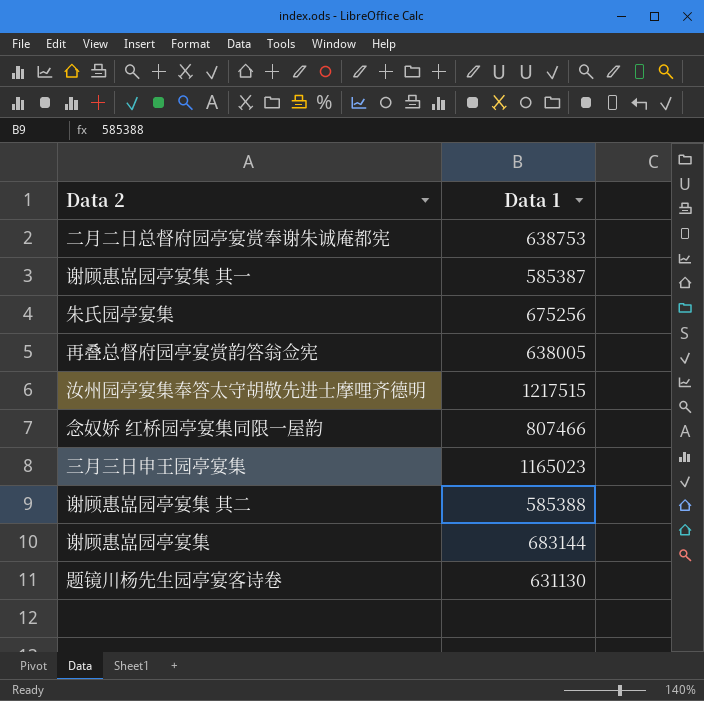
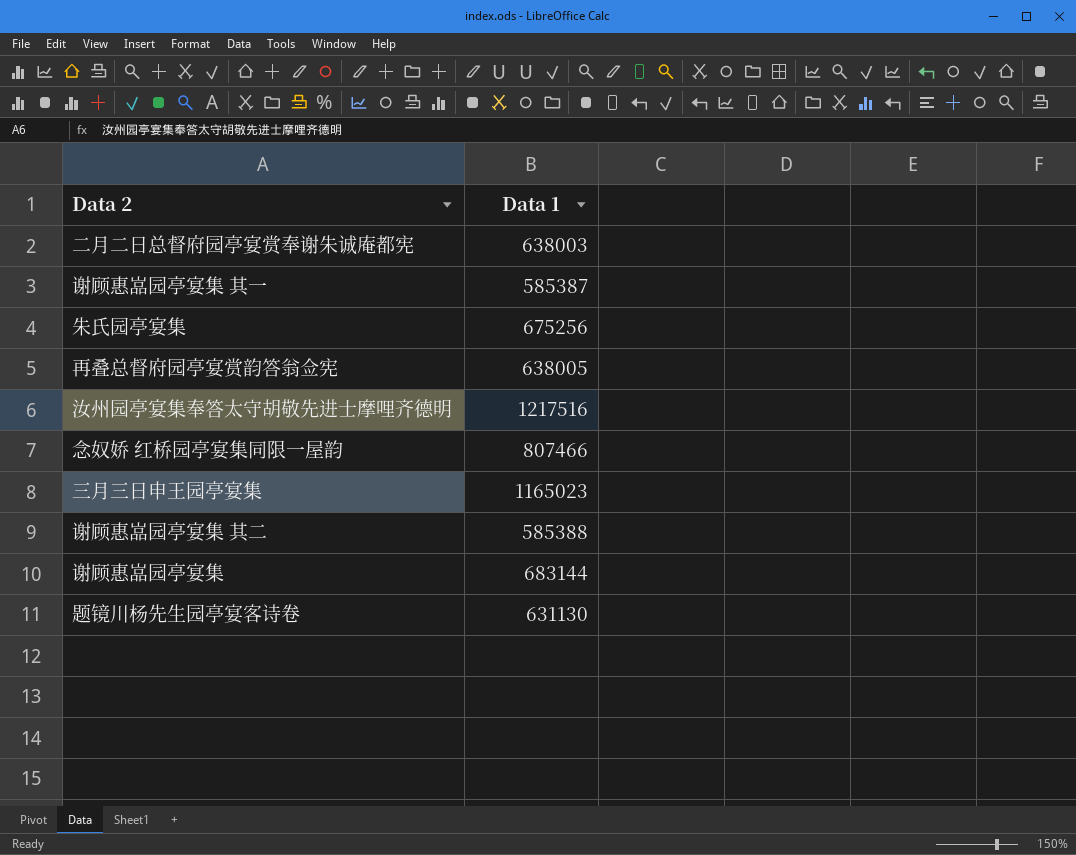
二月二日总督府园亭宴赏奉谢朱诚庵都宪 | Data 1: 638753 -> 638003
汝州园亭宴集奉答太守胡敬先进士摩哩齐德明 | Data 1: 1217515 -> 1217516

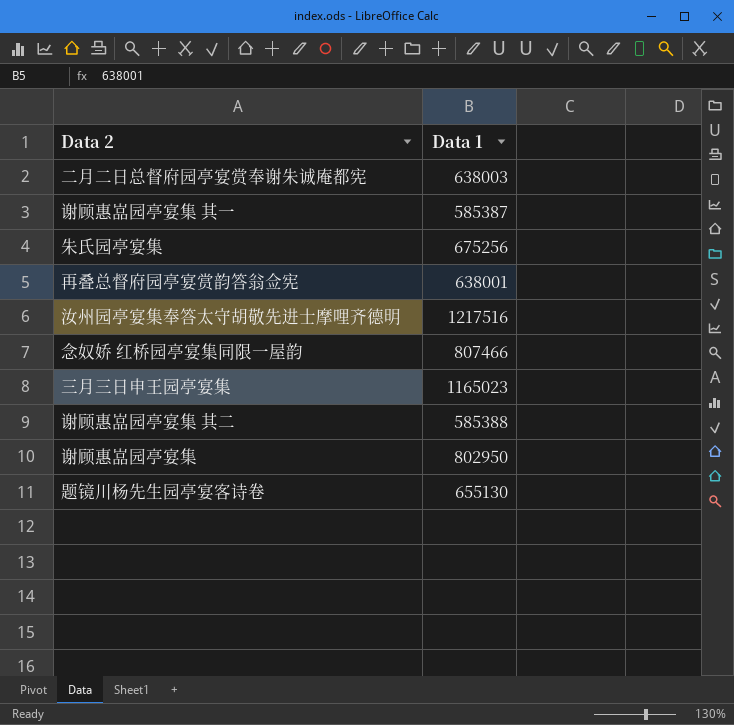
再叠总督府园亭宴赏韵答翁佥宪 | Data 1: 638005 -> 638001
谢顾惠嵓园亭宴集 | Data 1: 683144 -> 802950
题镜川杨先生园亭宴客诗卷 | Data 1: 631130 -> 655130

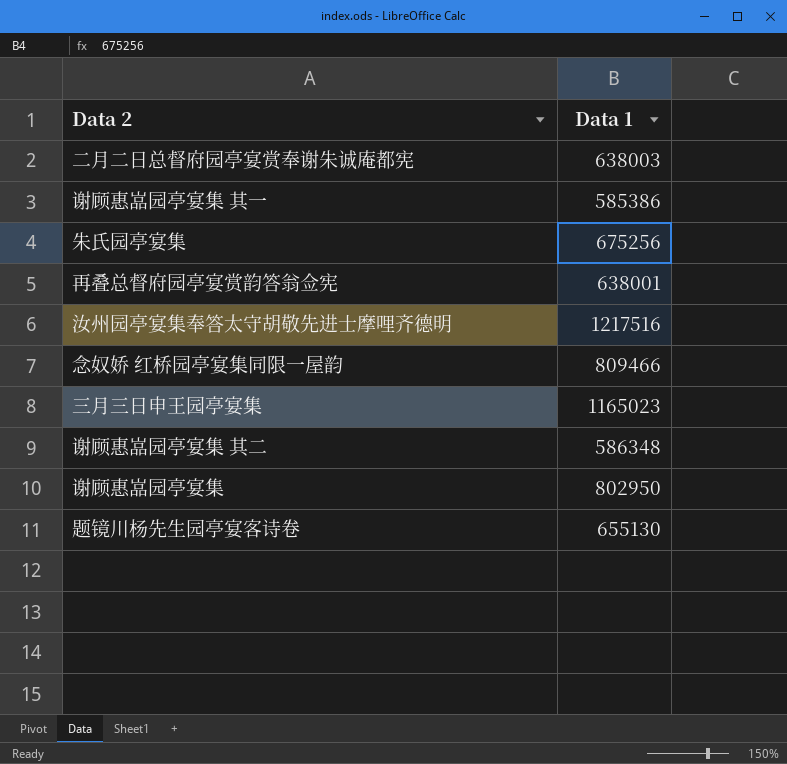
谢顾惠嵓园亭宴集 其一 | Data 1: 585387 -> 585386
念奴娇 红桥园亭宴集同限一屋韵 | Data 1: 807466 -> 809466
谢顾惠嵓园亭宴集 其二 | Data 1: 585388 -> 586348

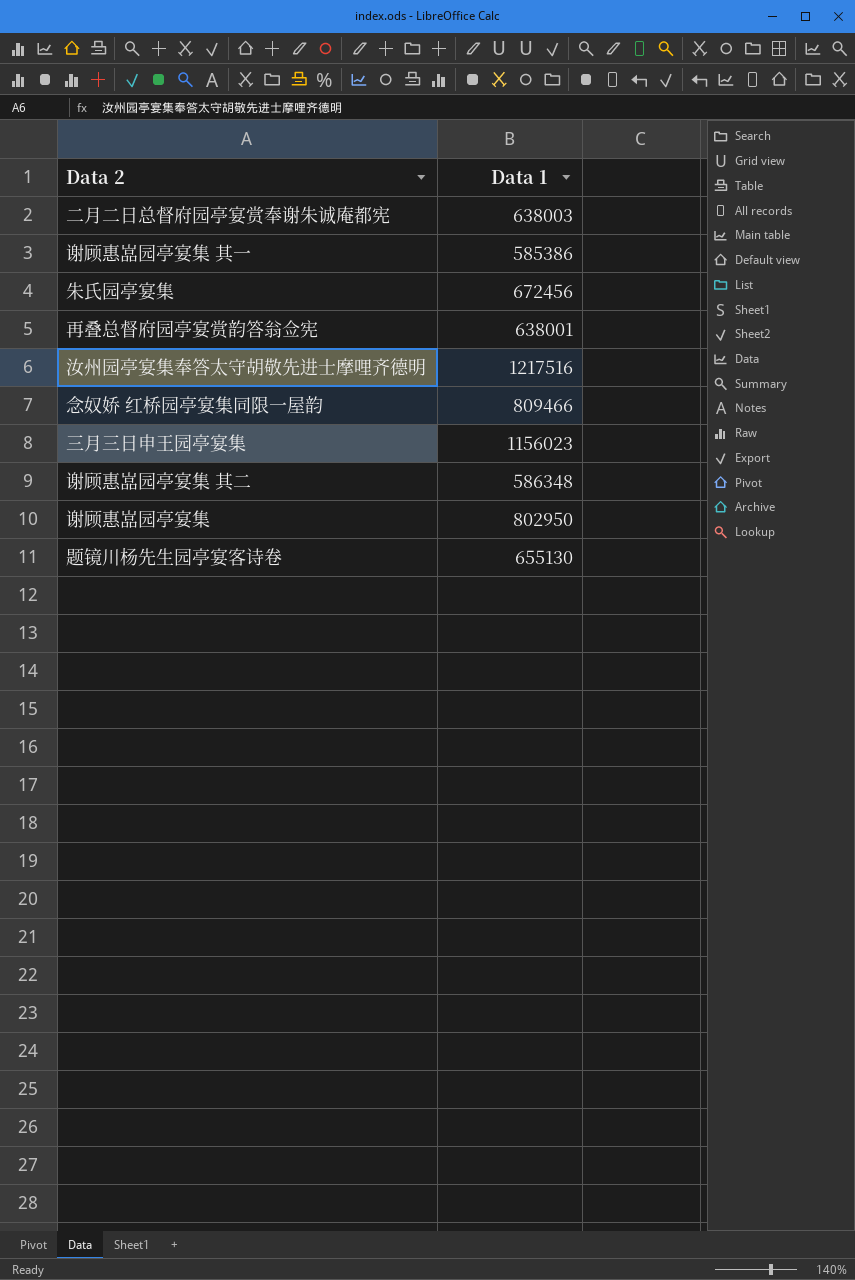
朱氏园亭宴集 | Data 1: 675256 -> 672456
三月三日申王园亭宴集 | Data 1: 1165023 -> 1156023

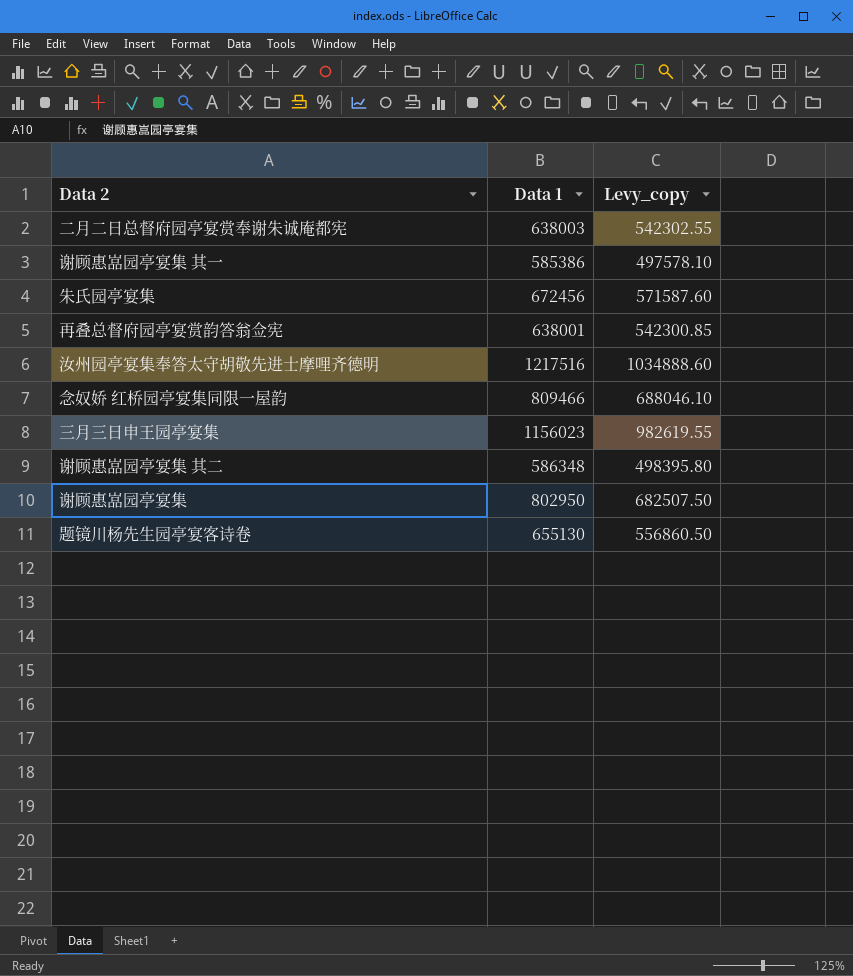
column Levy_copy | formula: none -> [Data 1] * 0.85

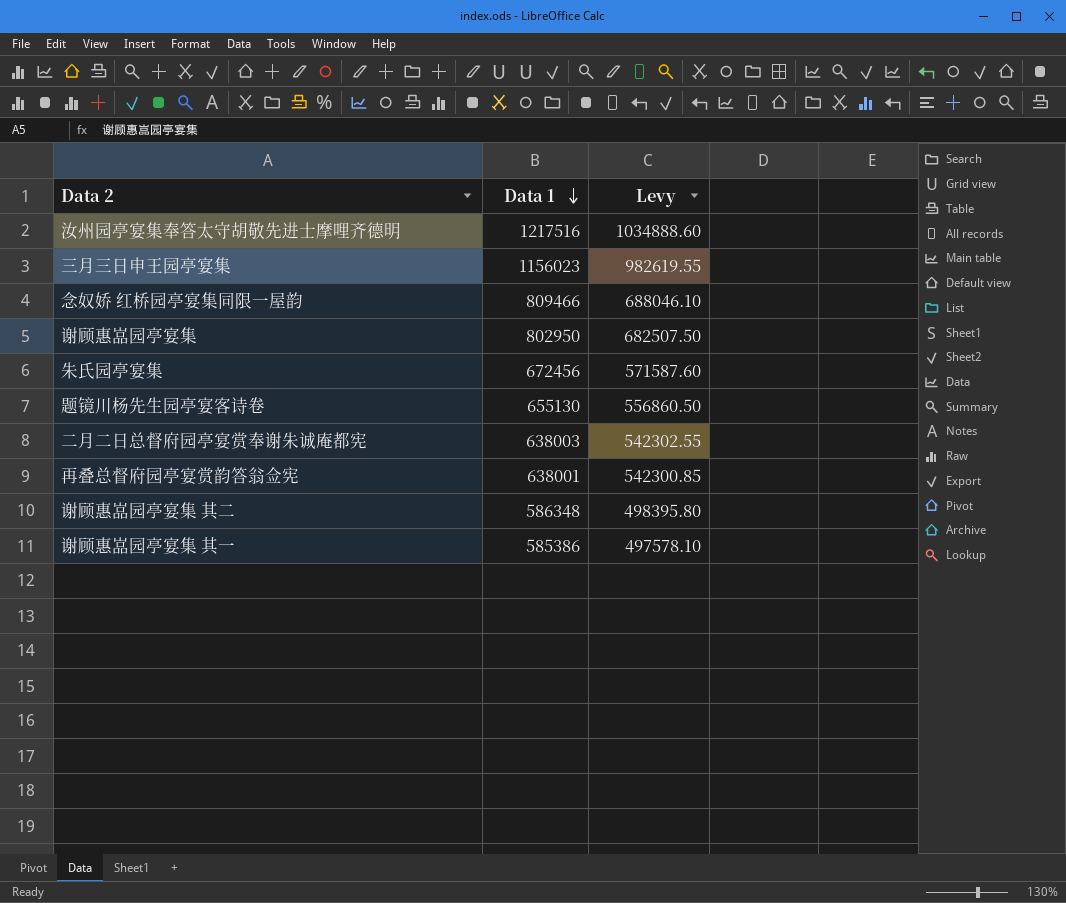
row order: none -> Data 1 descending
column name: Levy_copy -> Levy

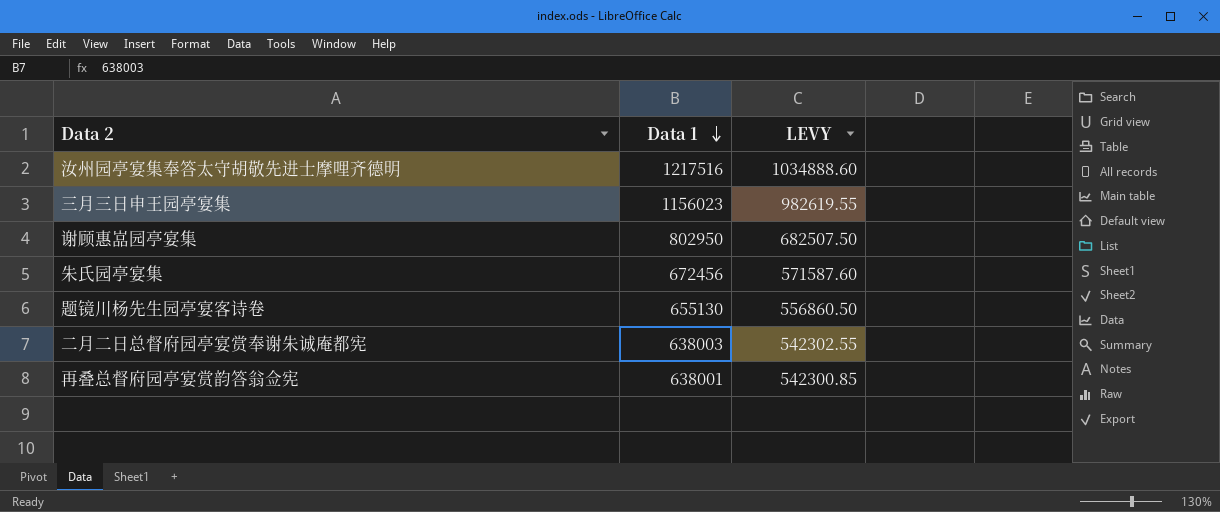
column name: Levy -> LEVY
row 念奴娇 红桥园亭宴集同限一屋韵: 809466 | 688046.10 -> none
row 谢顾惠嵓园亭宴集 其二: 586348 | 498395.80 -> none
row 谢顾惠嵓园亭宴集 其一: 585386 | 497578.10 -> none

